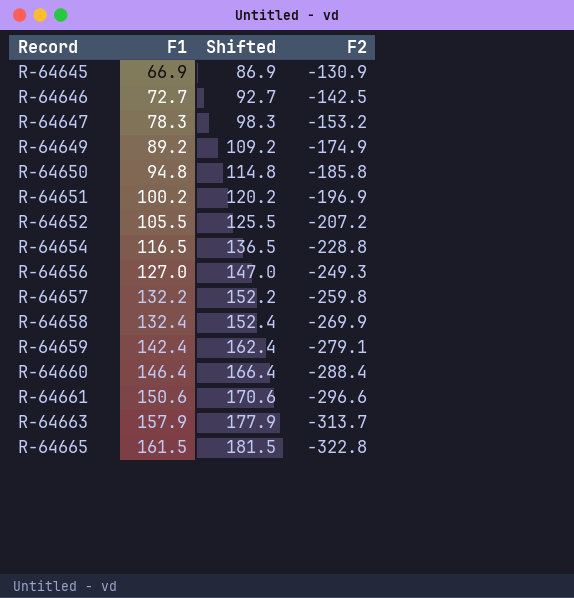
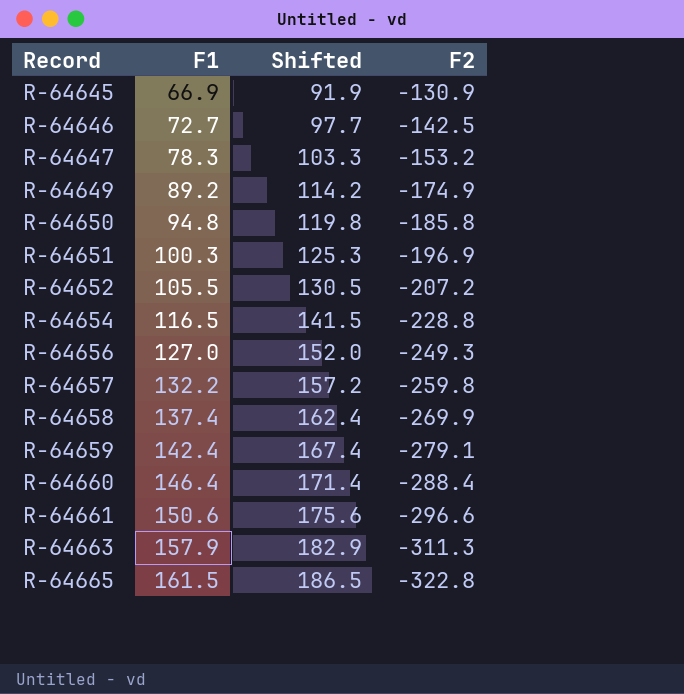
column Shifted | formula: [F1] + 20 -> [F1] + 25
R-64651 | F1: 100.2 -> 100.3
R-64658 | F1: 132.4 -> 137.4
R-64663 | F2: -313.7 -> -311.3

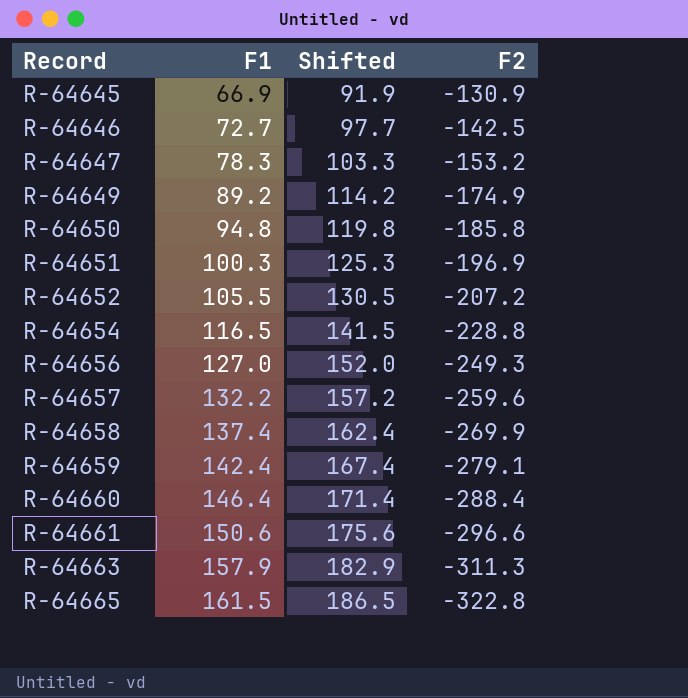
R-64657 | F2: -259.8 -> -259.6

